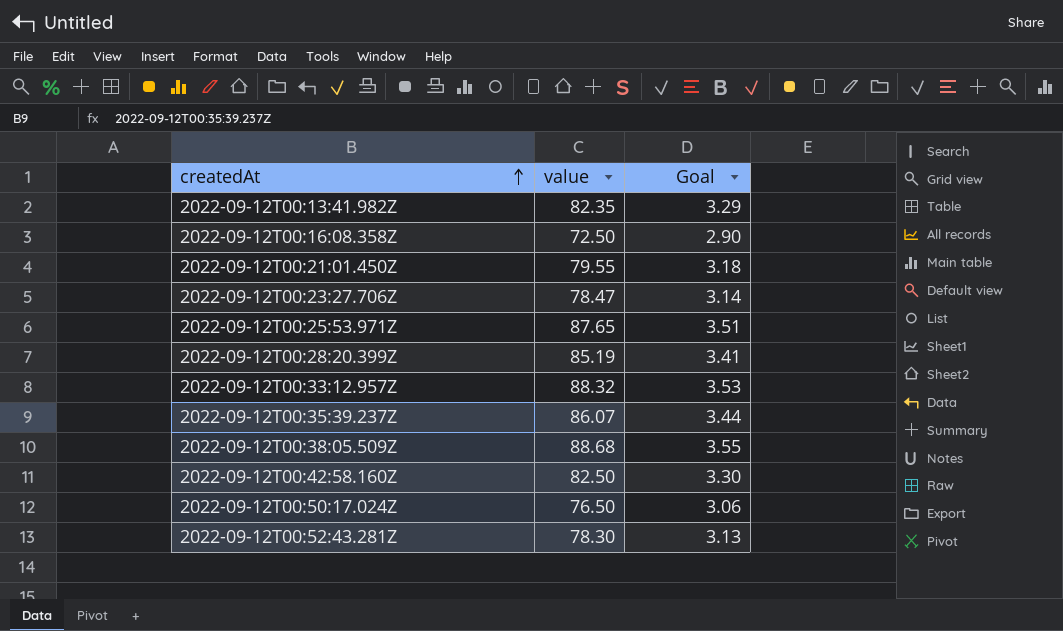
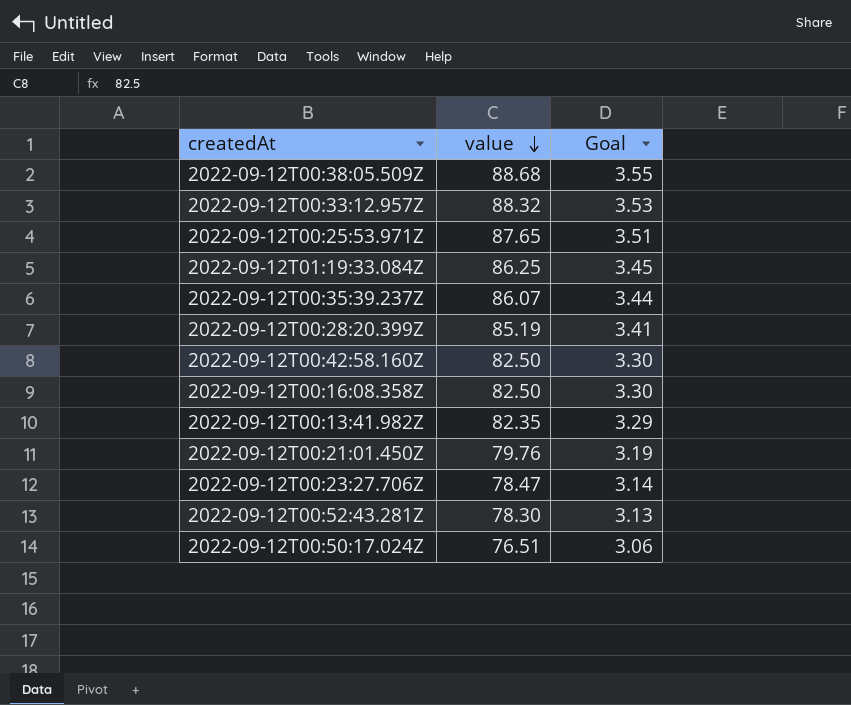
row order: createdAt ascending -> value descending
row 2022-09-12T01:19:33.084Z: none -> 86.25 | 3.45
2022-09-12T00:16:08.358Z | value: 72.50 -> 82.50
2022-09-12T00:16:08.358Z | Goal: 2.90 -> 3.30
2022-09-12T00:21:01.450Z | value: 79.55 -> 79.76
2022-09-12T00:21:01.450Z | Goal: 3.18 -> 3.19
2022-09-12T00:50:17.024Z | value: 76.50 -> 76.51

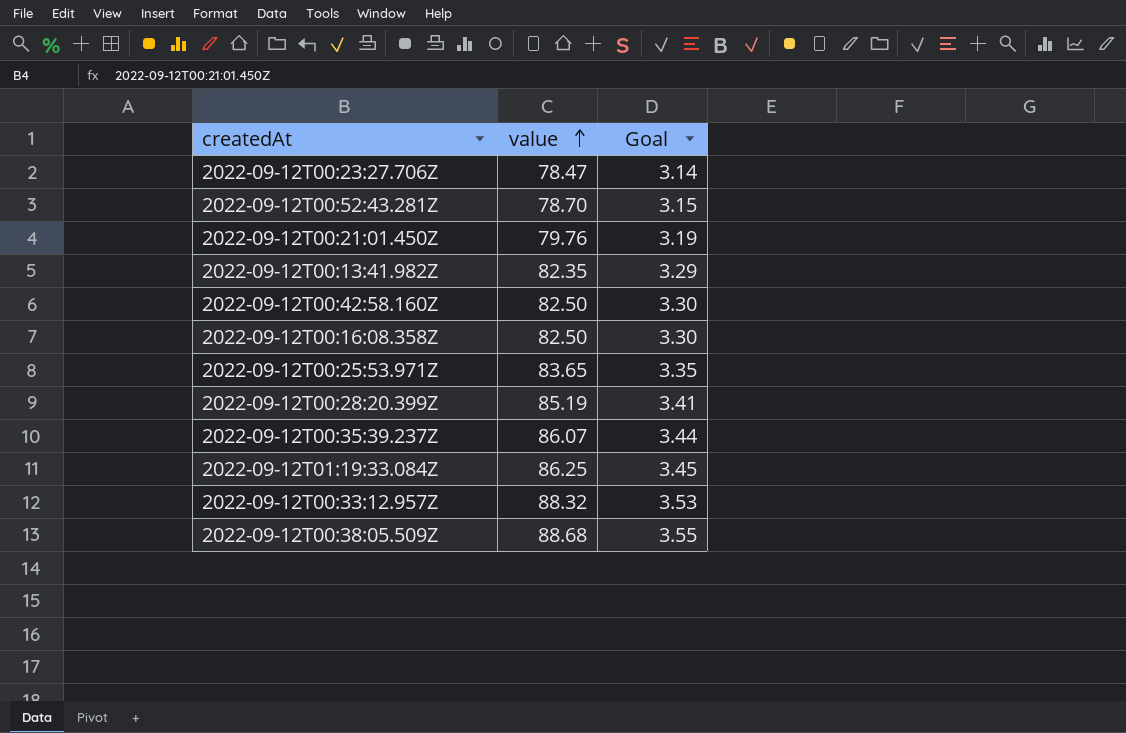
row order: value descending -> value ascending
row 2022-09-12T00:50:17.024Z: 76.51 | 3.06 -> none
2022-09-12T00:52:43.281Z | value: 78.30 -> 78.70
2022-09-12T00:52:43.281Z | Goal: 3.13 -> 3.15
2022-09-12T00:25:53.971Z | value: 87.65 -> 83.65
2022-09-12T00:25:53.971Z | Goal: 3.51 -> 3.35

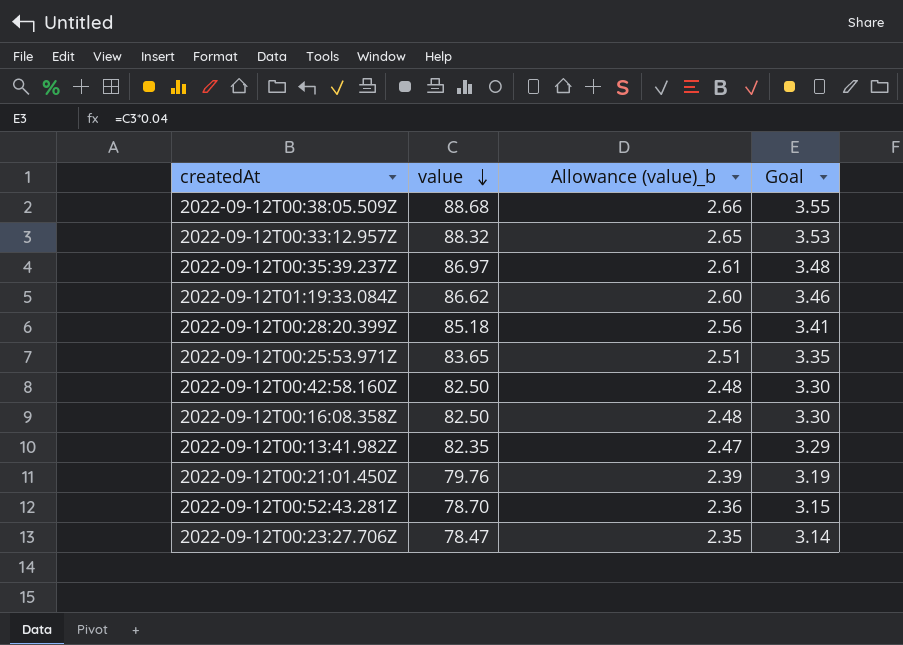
row order: value ascending -> value descending
column Allowance (value)_b | formula: none -> [value] * 0.03
2022-09-12T00:35:39.237Z | value: 86.07 -> 86.97
2022-09-12T00:35:39.237Z | Goal: 3.44 -> 3.48
2022-09-12T01:19:33.084Z | value: 86.25 -> 86.62
2022-09-12T01:19:33.084Z | Goal: 3.45 -> 3.46
2022-09-12T00:28:20.399Z | value: 85.19 -> 85.18

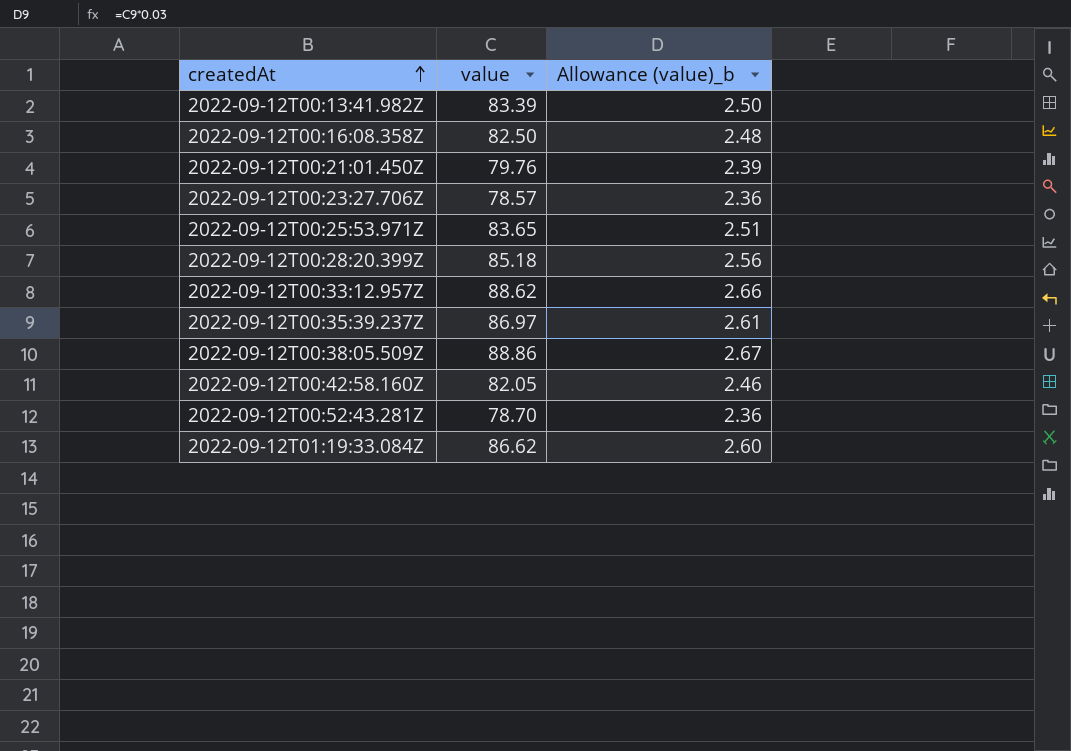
row order: value descending -> createdAt ascending
column Goal | formula: [value] * 0.04 -> none
2022-09-12T00:13:41.982Z | value: 82.35 -> 83.39
2022-09-12T00:13:41.982Z | Allowance (value)_b: 2.47 -> 2.50
2022-09-12T00:23:27.706Z | value: 78.47 -> 78.57
2022-09-12T00:23:27.706Z | Allowance (value)_b: 2.35 -> 2.36
2022-09-12T00:33:12.957Z | value: 88.32 -> 88.62
2022-09-12T00:33:12.957Z | Allowance (value)_b: 2.65 -> 2.66
2022-09-12T00:38:05.509Z | value: 88.68 -> 88.86
2022-09-12T00:38:05.509Z | Allowance (value)_b: 2.66 -> 2.67
2022-09-12T00:42:58.160Z | value: 82.50 -> 82.05
2022-09-12T00:42:58.160Z | Allowance (value)_b: 2.48 -> 2.46

